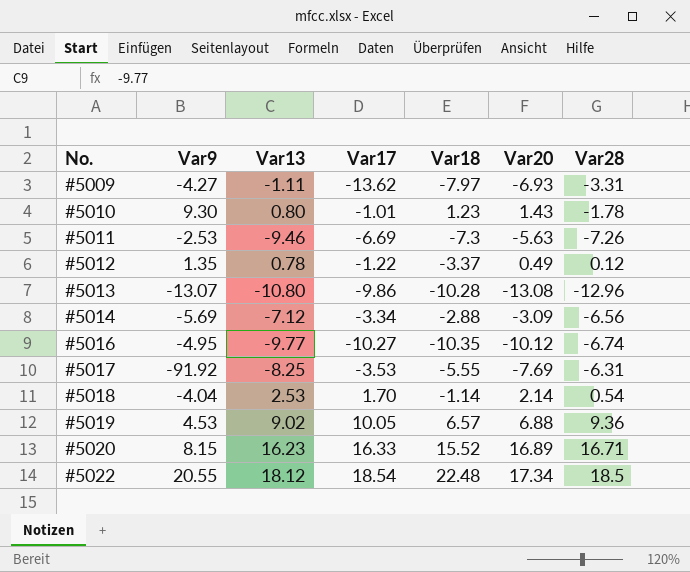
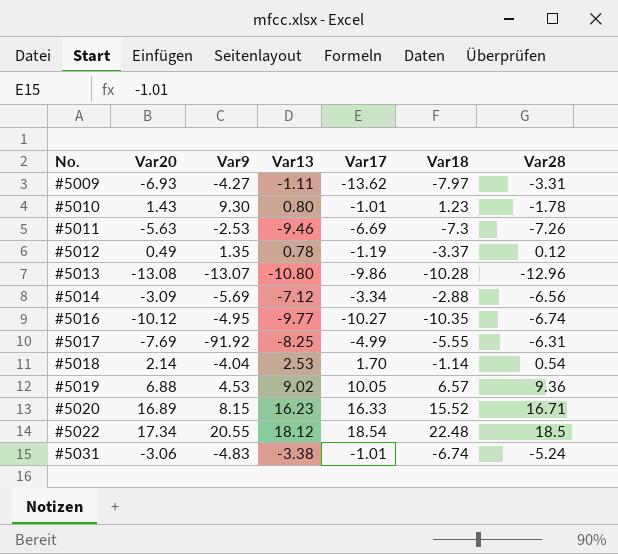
column Var20 | position: 6 -> 2
#5012 | Var17: -1.22 -> -1.19
#5017 | Var17: -3.53 -> -4.99
row #5031: none -> -3.06 | -4.83 | -3.38 | -1.01 | -6.74 | -5.24

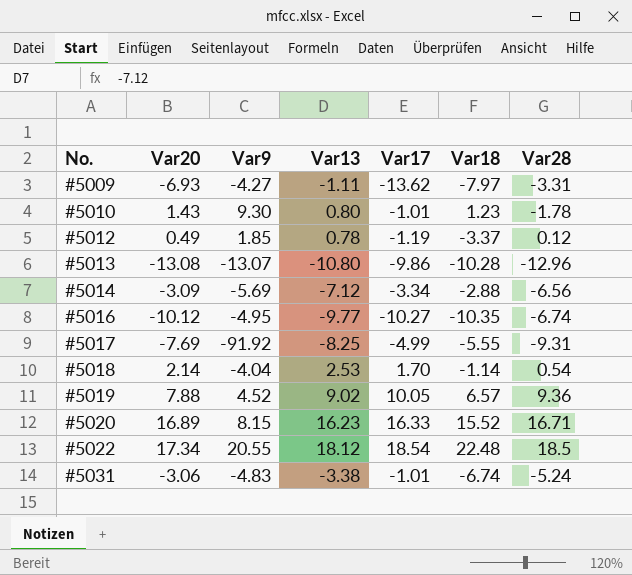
row #5011: -5.63 | -2.53 | -9.46 | -6.69 | -7.3 | -7.26 -> none
#5012 | Var9: 1.35 -> 1.85
#5017 | Var28: -6.31 -> -9.31
#5019 | Var20: 6.88 -> 7.88
#5019 | Var9: 4.53 -> 4.52

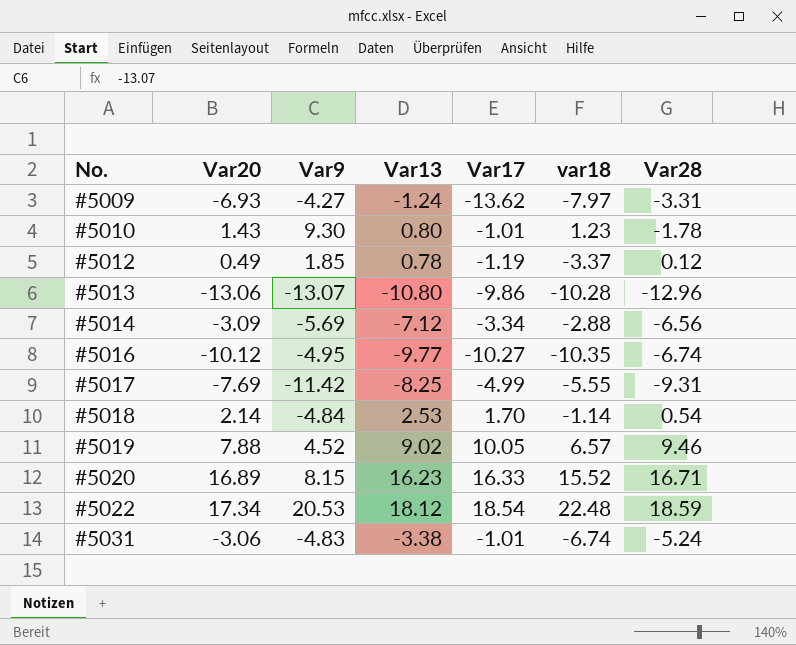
column name: Var18 -> var18
#5009 | Var13: -1.11 -> -1.24
#5013 | Var20: -13.08 -> -13.06
#5017 | Var9: -91.92 -> -11.42
#5018 | Var9: -4.04 -> -4.84
#5019 | Var28: 9.36 -> 9.46
#5022 | Var9: 20.55 -> 20.53
#5022 | Var28: 18.5 -> 18.59

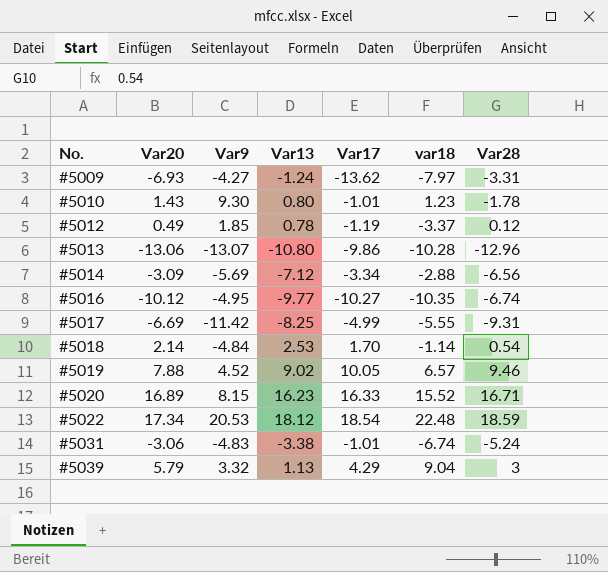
#5017 | Var20: -7.69 -> -6.69
row #5039: none -> 5.79 | 3.32 | 1.13 | 4.29 | 9.04 | 3

